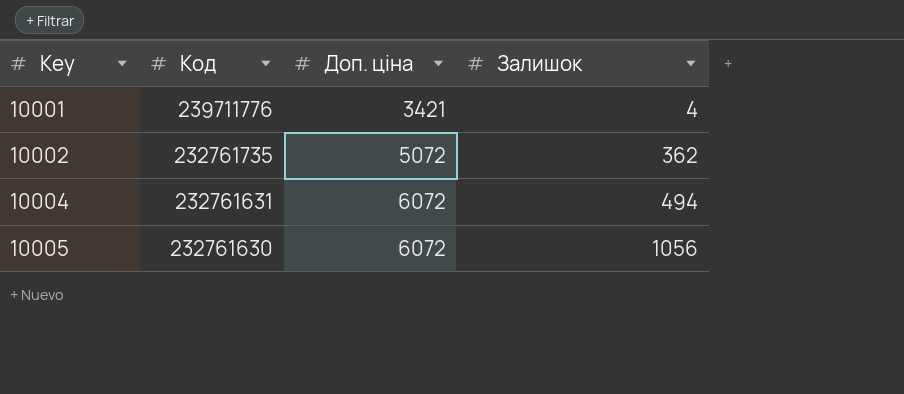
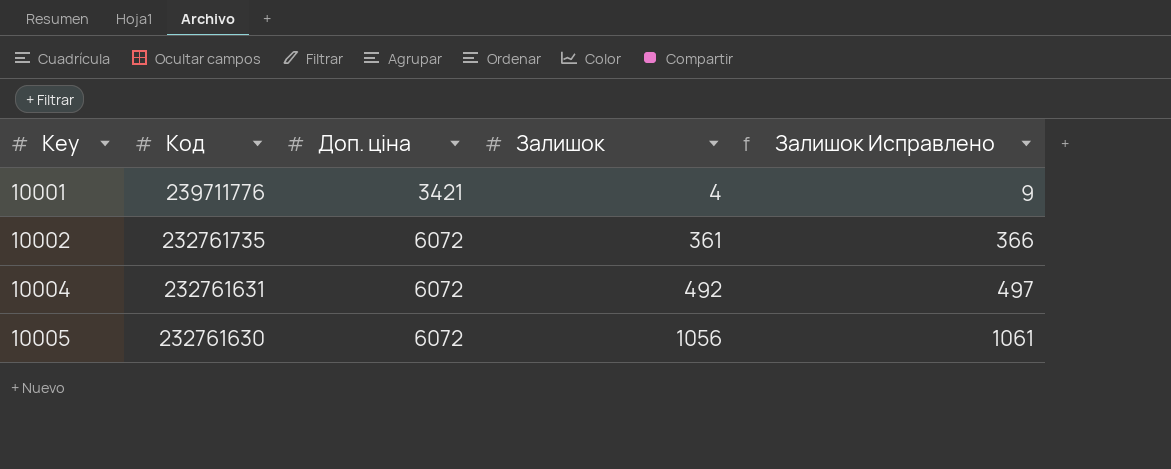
column Залишок Исправлено | formula: none -> [Залишок] + 5
10002 | Доп. ціна: 5072 -> 6072
10002 | Залишок: 362 -> 361
10004 | Залишок: 494 -> 492

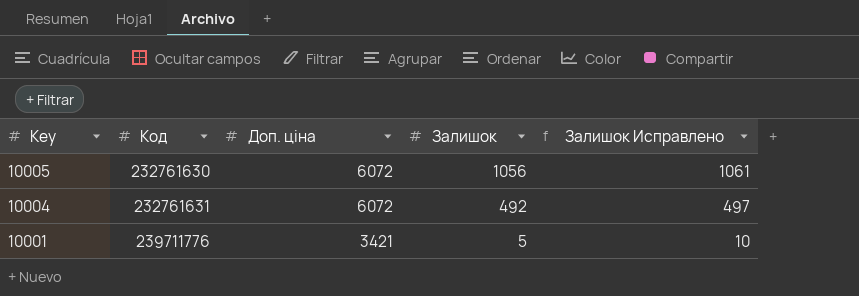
row order: Key ascending -> Key descending
row 10002: 232761735 | 6072 | 361 | 366 -> none
10001 | Залишок: 4 -> 5
10001 | Залишок Исправлено: 9 -> 10

